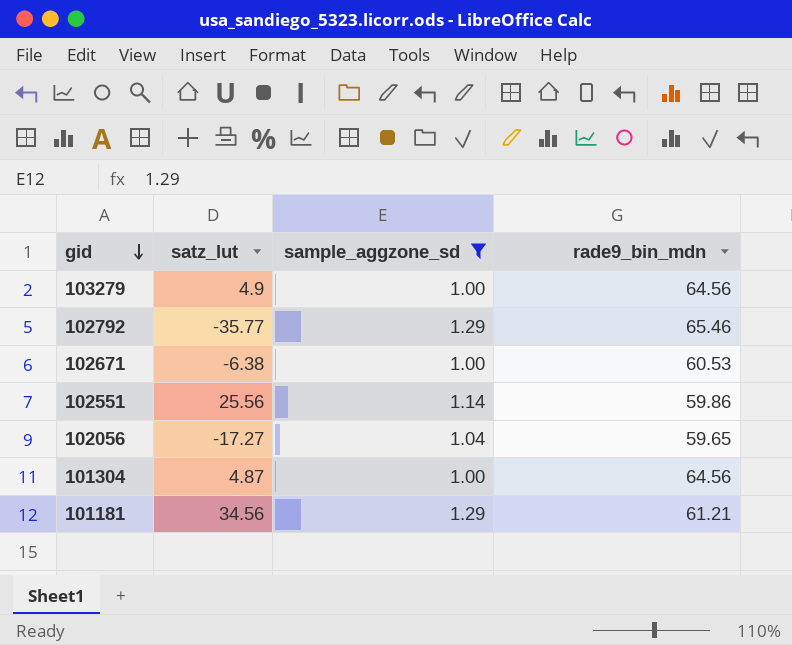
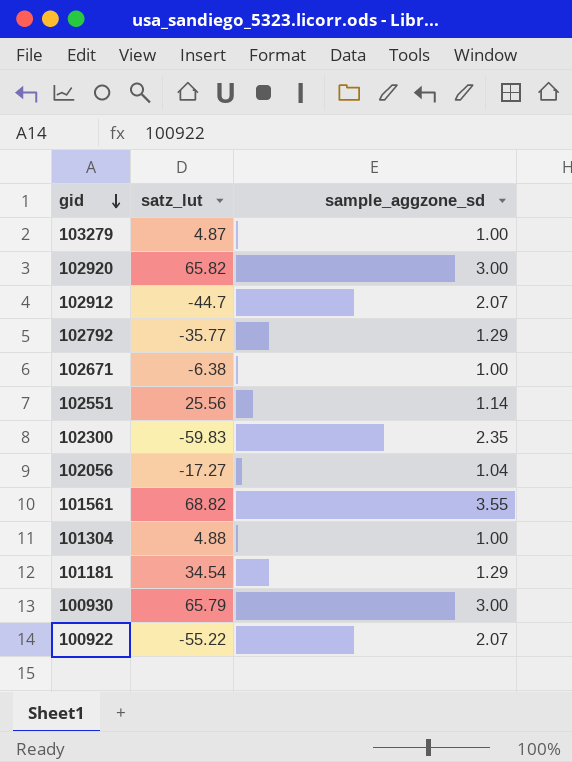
filter: sample_aggzone_sd <= 1.29 -> none
column rade9_bin_mdn | position: 4 -> none
103279 | satz_lut: 4.9 -> 4.87
101304 | satz_lut: 4.87 -> 4.88
101181 | satz_lut: 34.56 -> 34.54

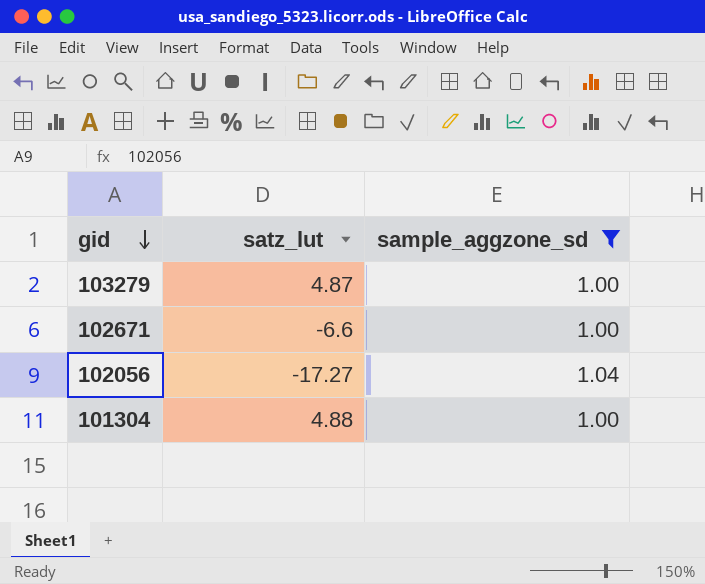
filter: none -> sample_aggzone_sd <= 1.04
102671 | satz_lut: -6.38 -> -6.6

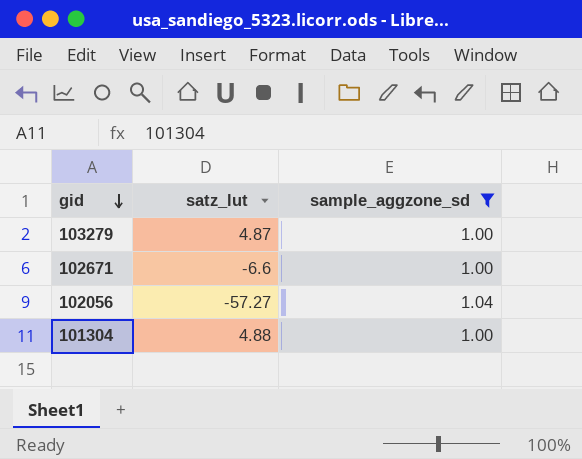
102056 | satz_lut: -17.27 -> -57.27

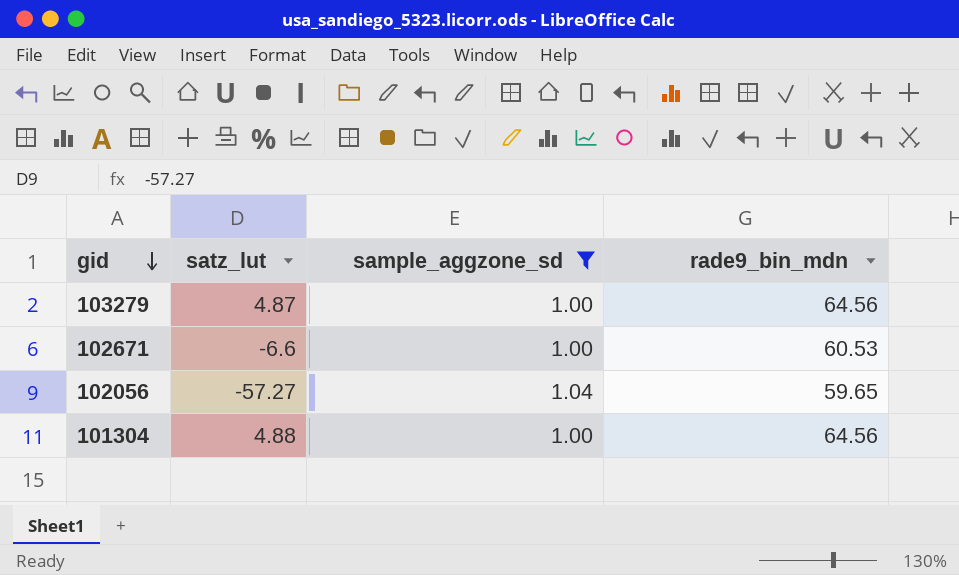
column rade9_bin_mdn | position: none -> 4

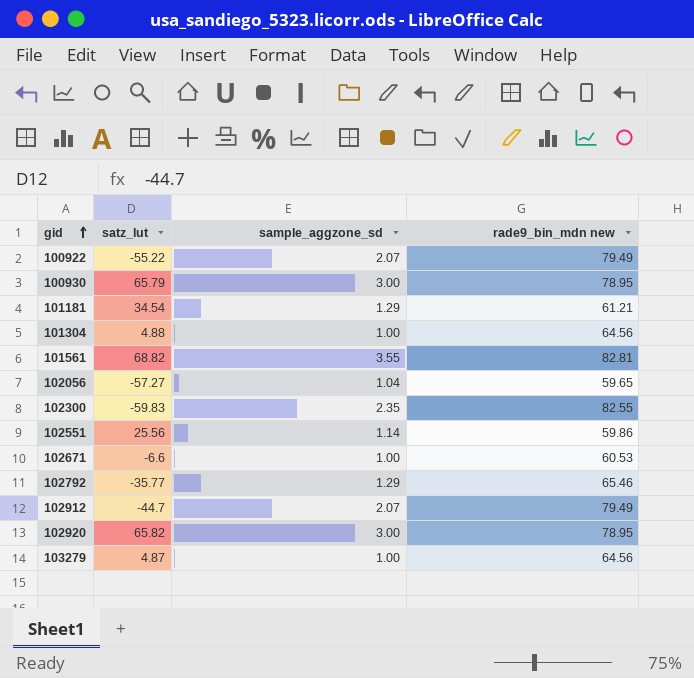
filter: sample_aggzone_sd <= 1.04 -> none
row order: gid descending -> gid ascending
column name: rade9_bin_mdn -> rade9_bin_mdn new

